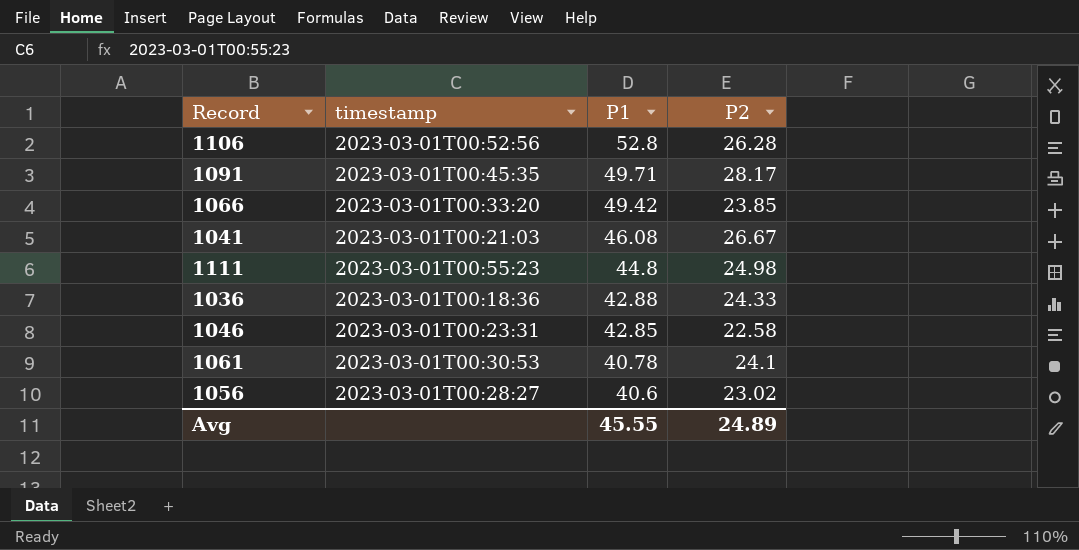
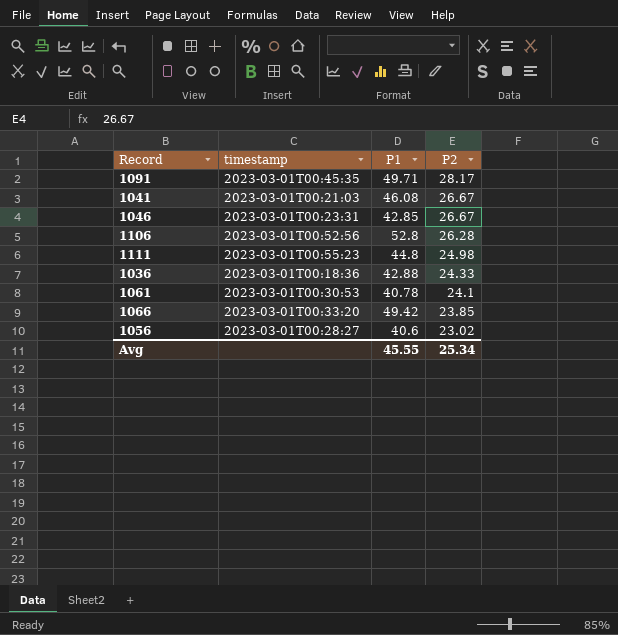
row order: P1 descending -> P2 descending
1046 | P2: 22.58 -> 26.67
Avg | P2: 24.89 -> 25.34

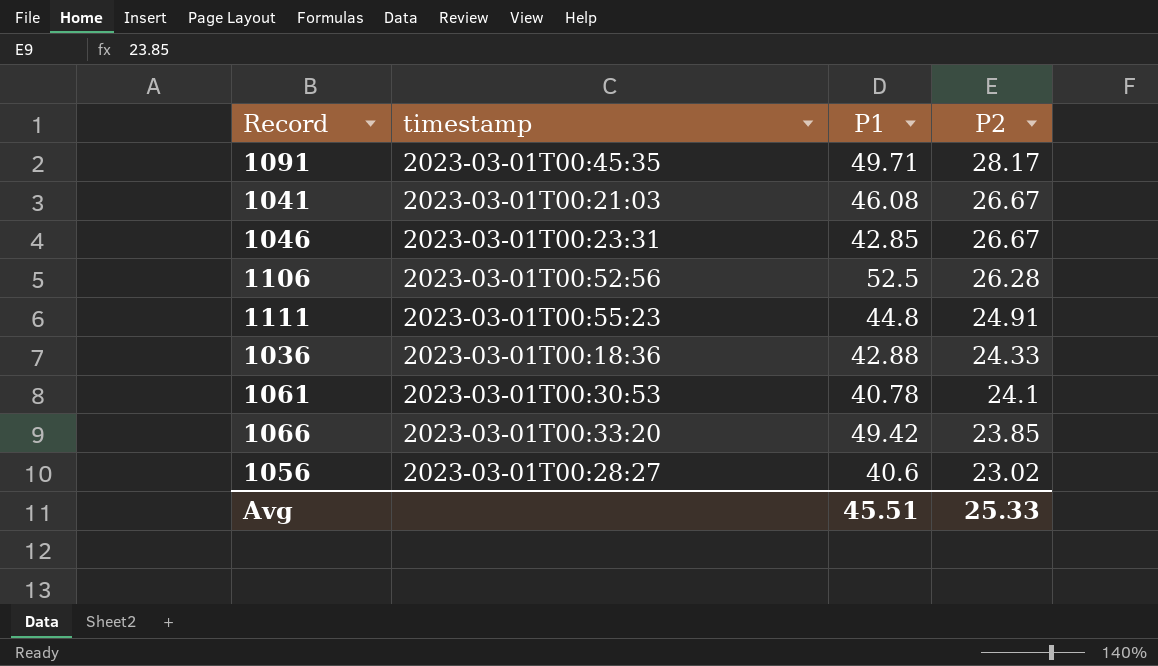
1106 | P1: 52.8 -> 52.5
1111 | P2: 24.98 -> 24.91
Avg | P1: 45.55 -> 45.51
Avg | P2: 25.34 -> 25.33

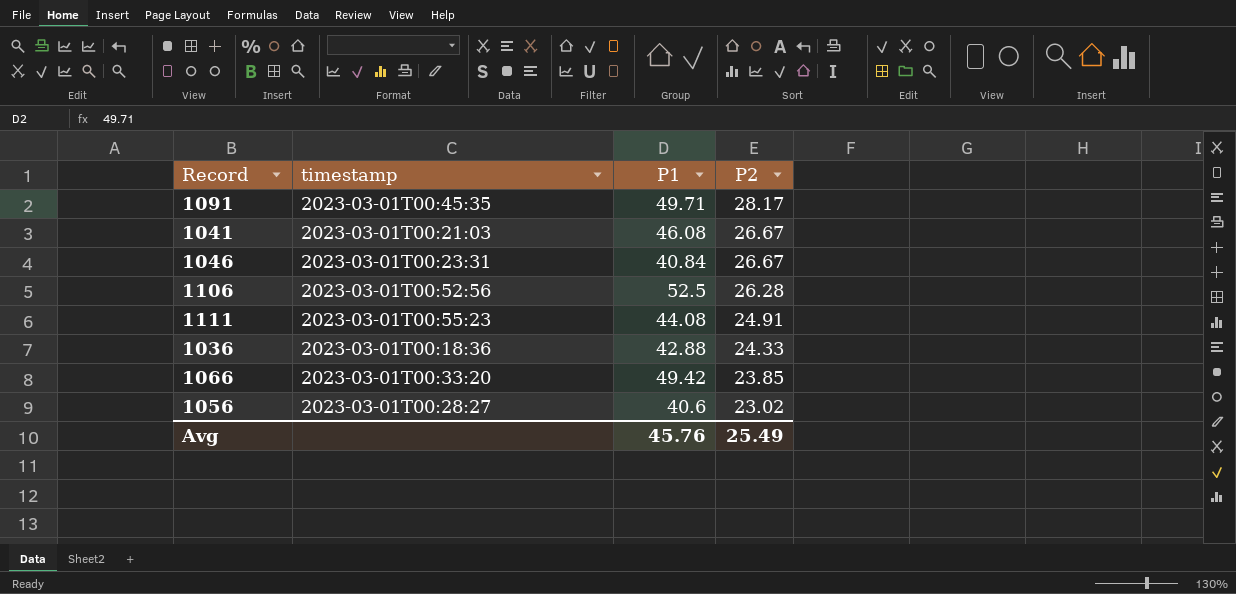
row 1061: 2023-03-01T00:30:53 | 40.78 | 24.1 -> none
1046 | P1: 42.85 -> 40.84
1111 | P1: 44.8 -> 44.08
Avg | P1: 45.51 -> 45.76
Avg | P2: 25.33 -> 25.49

